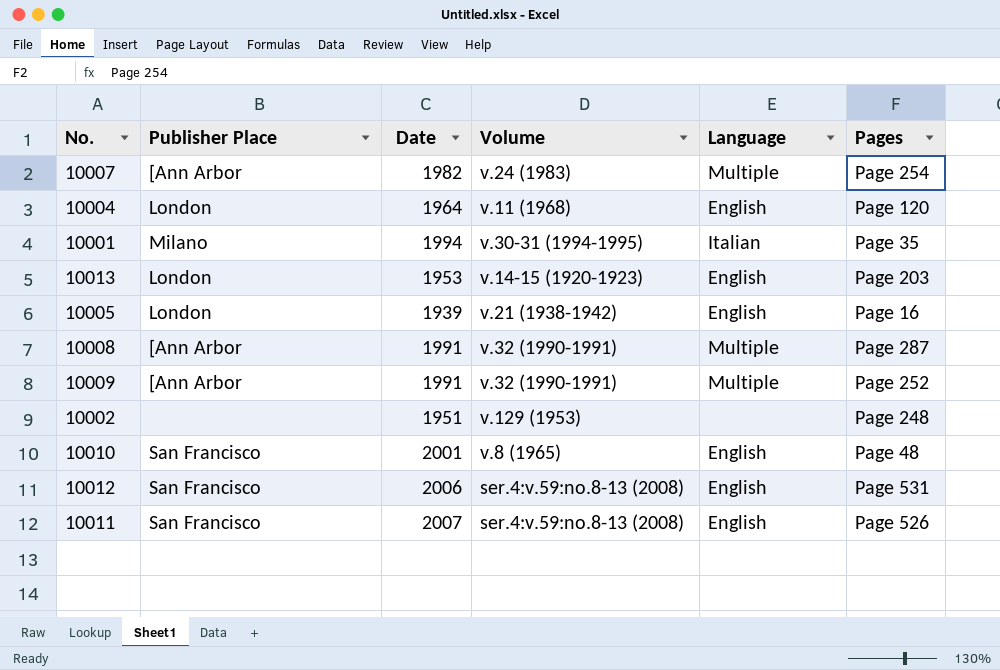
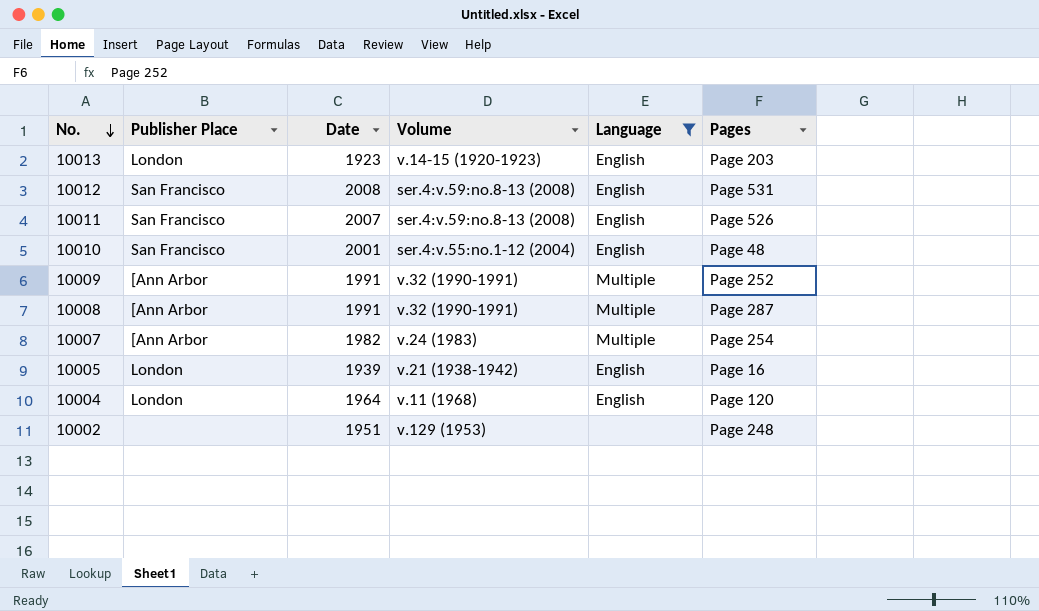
filter: none -> Language != Italian
row order: none -> No. descending
10013 | Date: 1953 -> 1923
10012 | Date: 2006 -> 2008
10010 | Volume: v.8 (1965) -> ser.4:v.55:no.1-12 (2004)

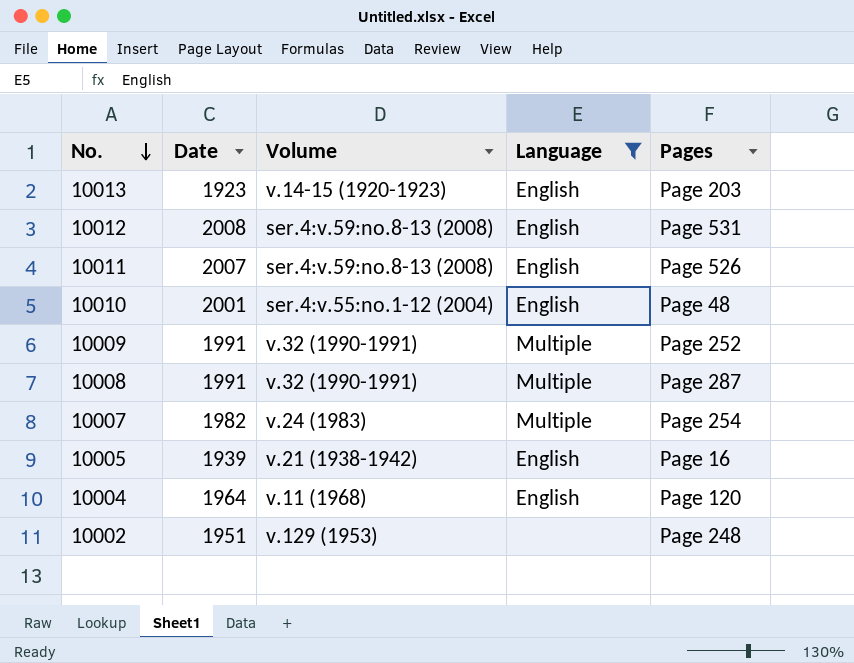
column Publisher Place | position: 2 -> none

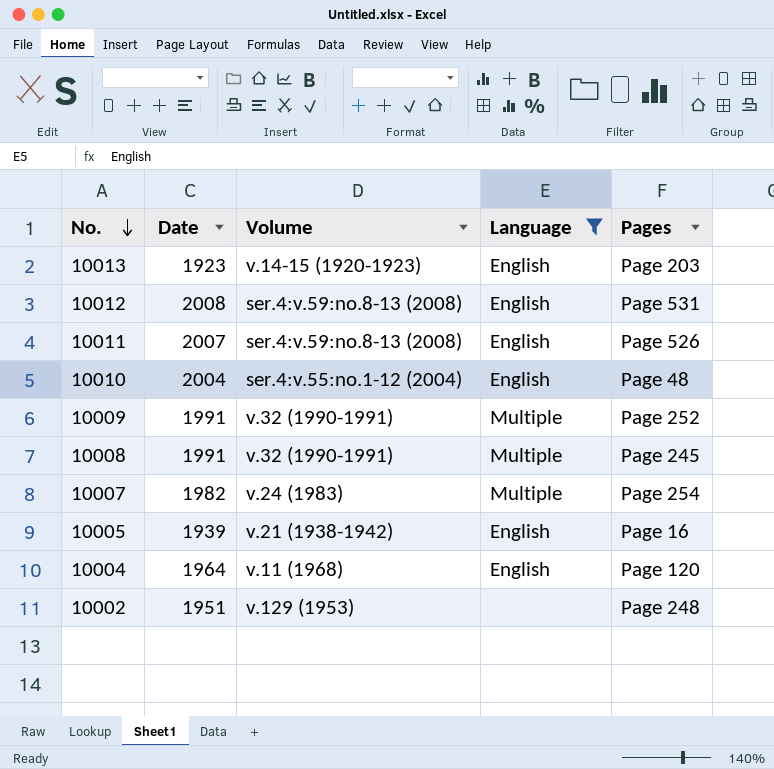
10010 | Date: 2001 -> 2004
10008 | Pages: Page 287 -> Page 245

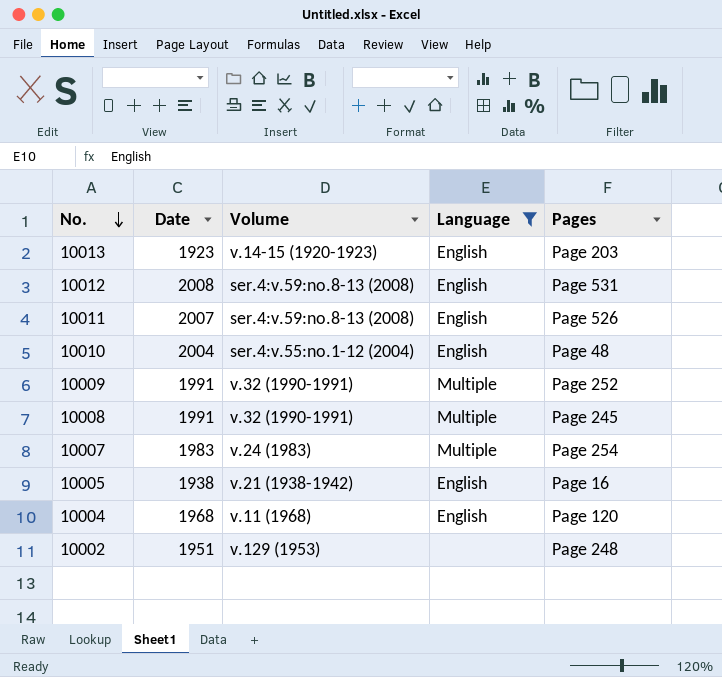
10007 | Date: 1982 -> 1983
10005 | Date: 1939 -> 1938
10004 | Date: 1964 -> 1968

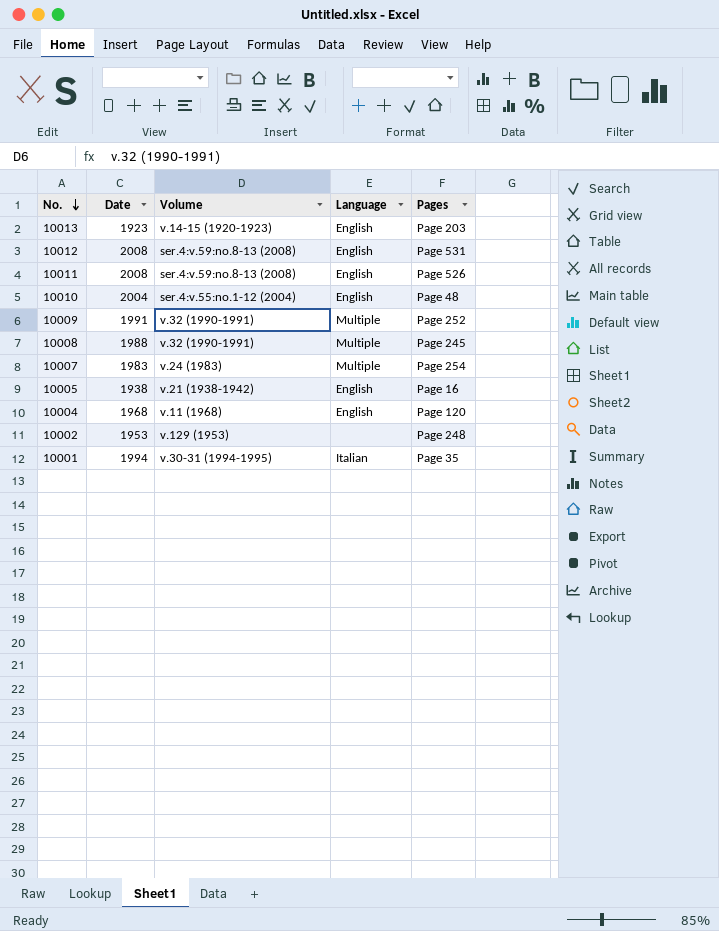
filter: Language != Italian -> none
10011 | Date: 2007 -> 2008
10008 | Date: 1991 -> 1988
10002 | Date: 1951 -> 1953

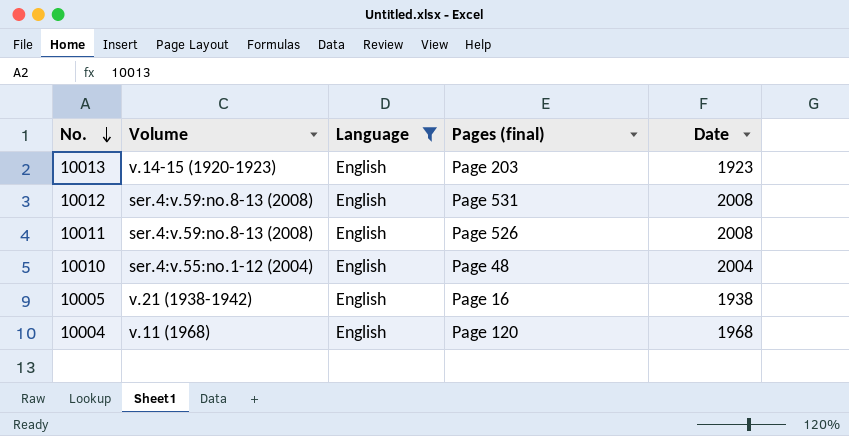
filter: none -> Language = English
column name: Pages -> Pages (final)
column Date | position: 2 -> 5

